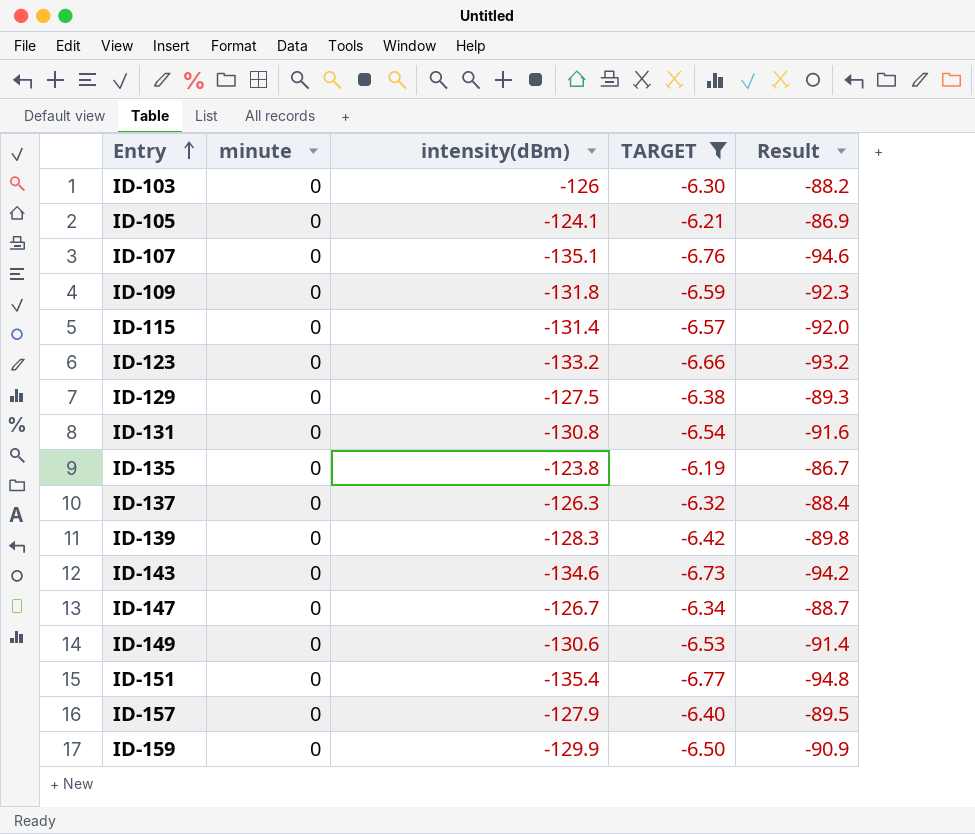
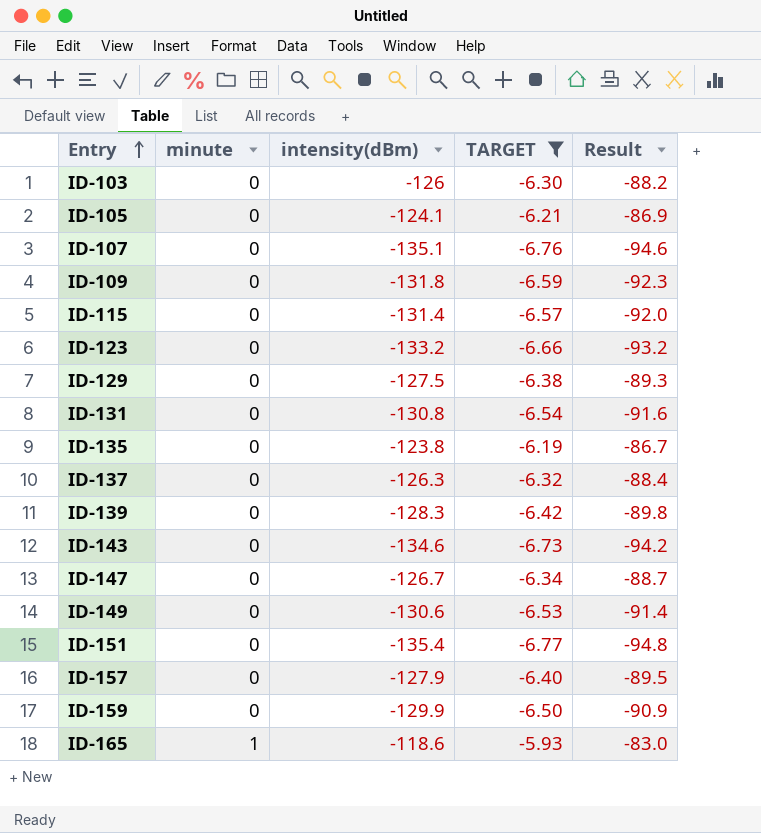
row ID-165: none -> 1 | -118.6 | -5.93 | -83.0

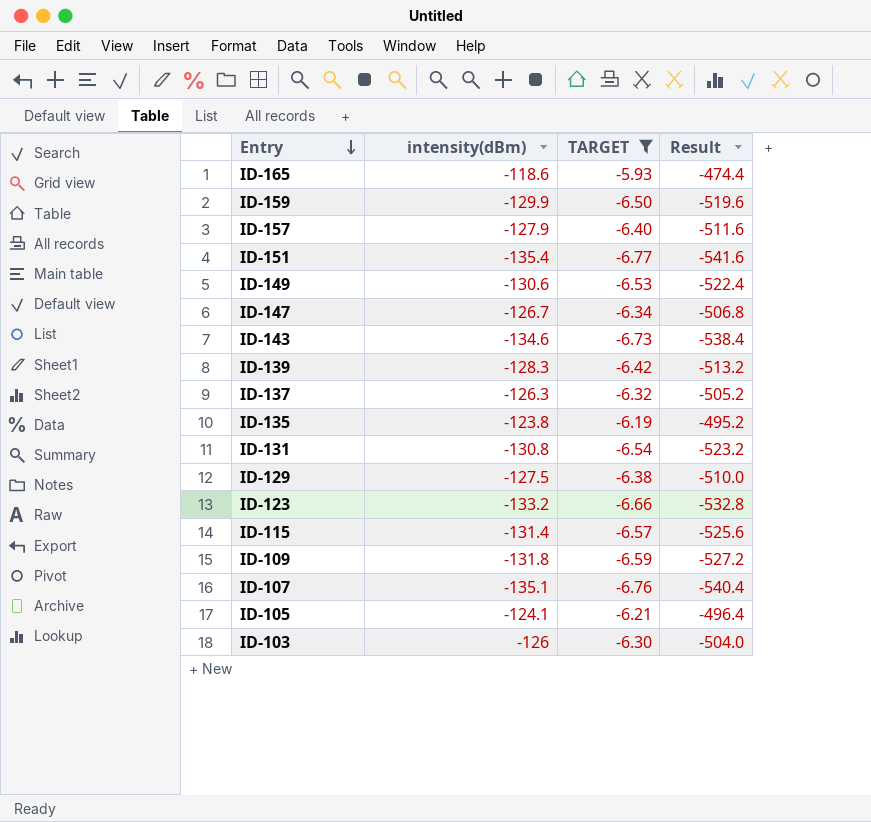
row order: Entry ascending -> Entry descending
column minute | position: 2 -> none
column Result | formula: [intensity(dBm)] * 0.7 -> [intensity(dBm)] * 4

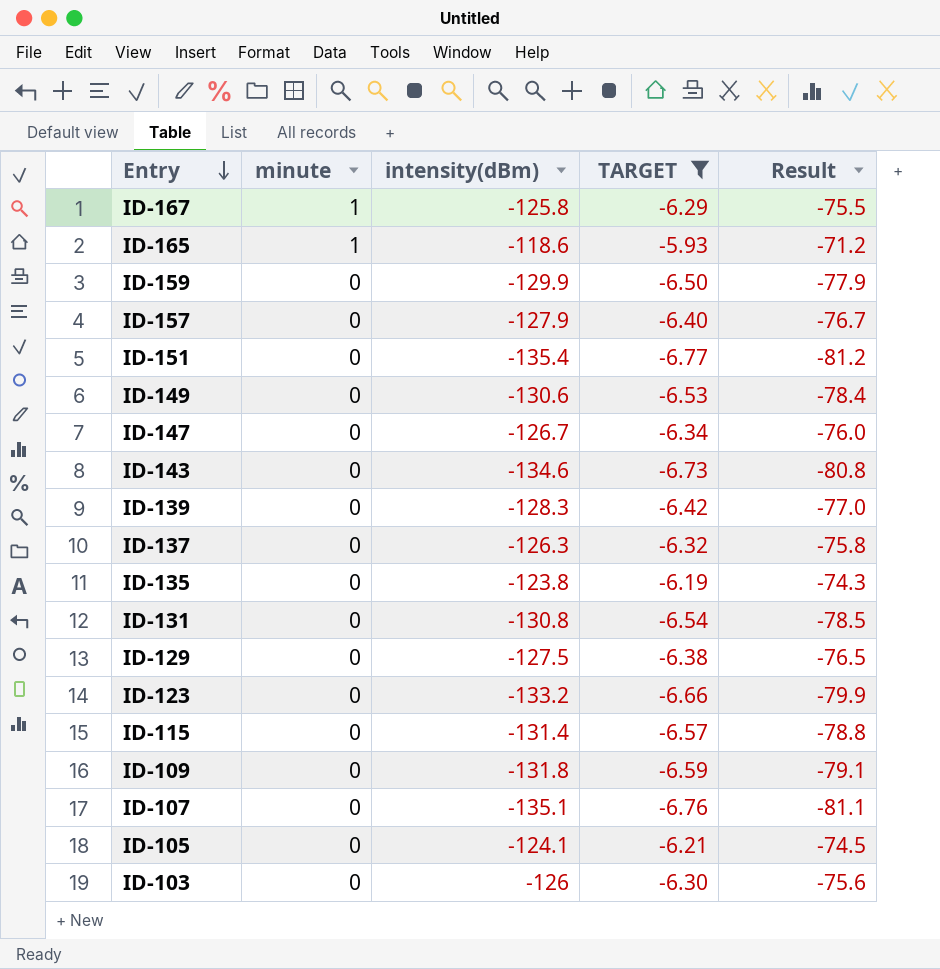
column minute | position: none -> 2
column Result | formula: [intensity(dBm)] * 4 -> [intensity(dBm)] * 0.6
row ID-167: none -> 1 | -125.8 | -6.29 | -75.5

